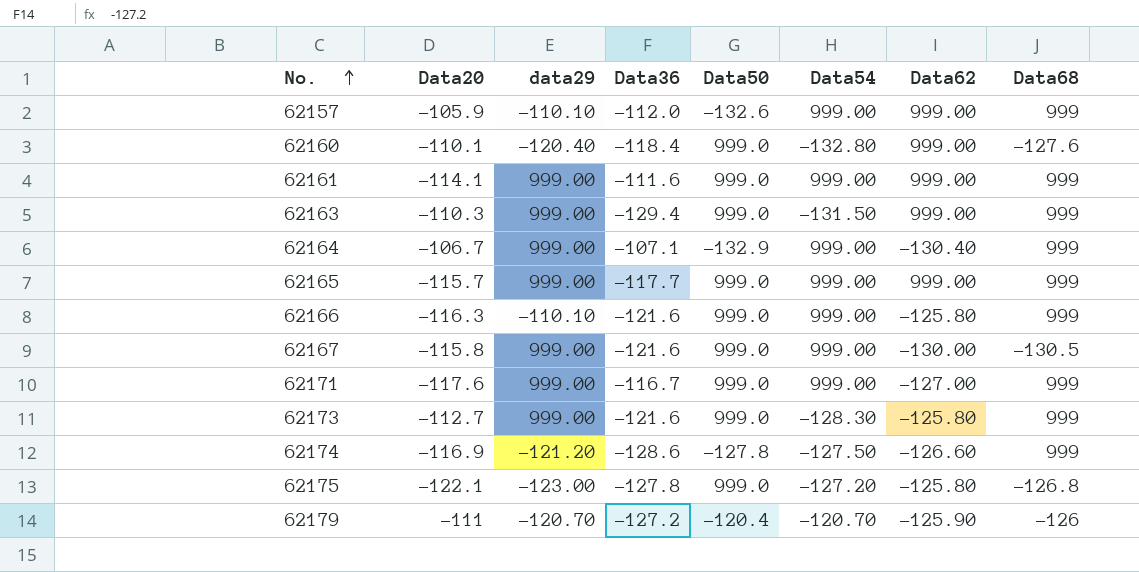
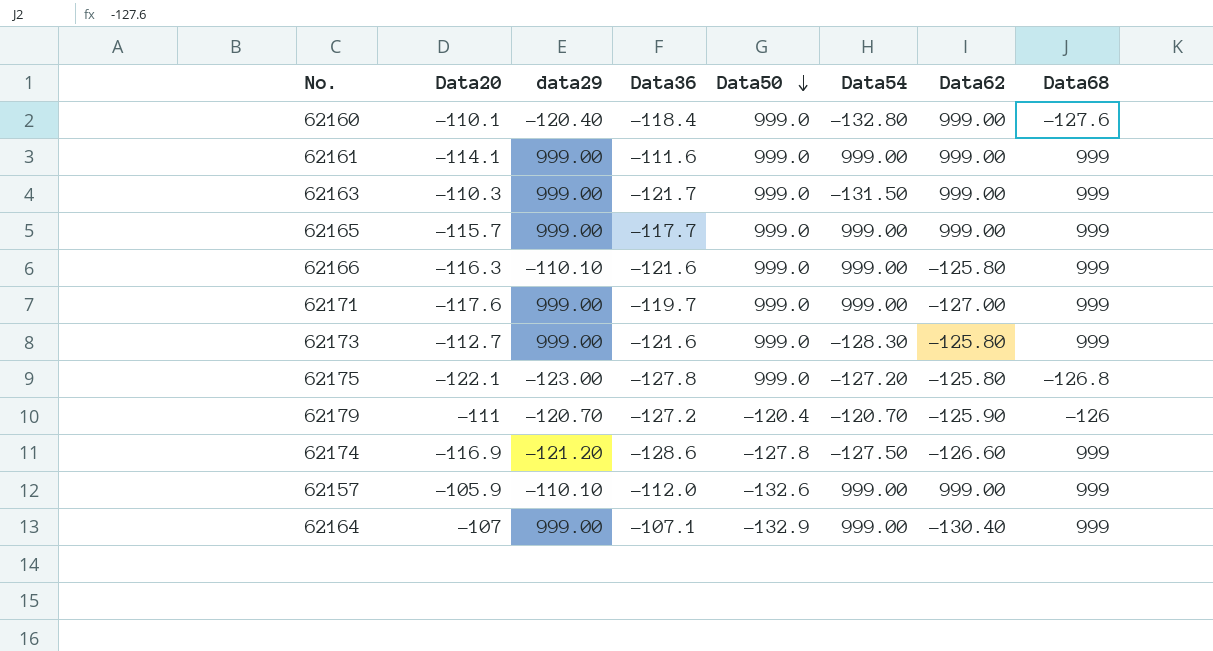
row order: No. ascending -> Data50 descending
row 62167: -115.8 | 999.00 | -121.6 | 999.0 | 999.00 | -130.00 | -130.5 -> none
62163 | Data36: -129.4 -> -121.7
62171 | Data36: -116.7 -> -119.7
62164 | Data20: -106.7 -> -107

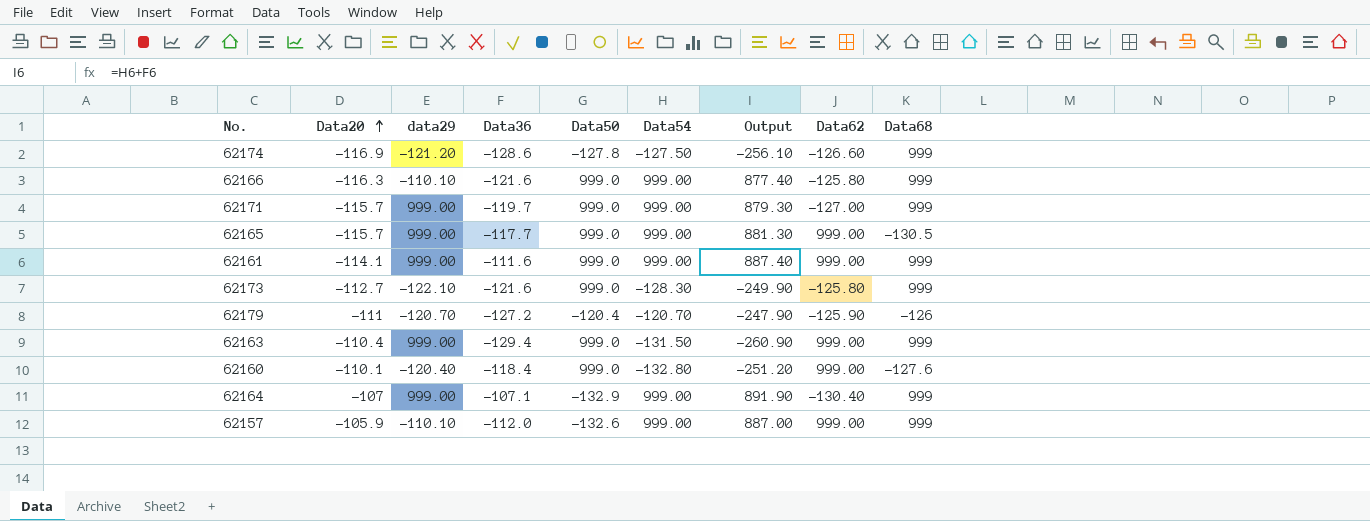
row order: Data50 descending -> Data20 ascending
column Output | formula: none -> [Data36] + [Data54]
row 62175: -122.1 | -123.00 | -127.8 | 999.0 | -127.20 | -125.80 | -126.8 -> none
62171 | Data20: -117.6 -> -115.7
62165 | Data68: 999 -> -130.5
62173 | data29: 999.00 -> -122.10
62163 | Data20: -110.3 -> -110.4
62163 | Data36: -121.7 -> -129.4

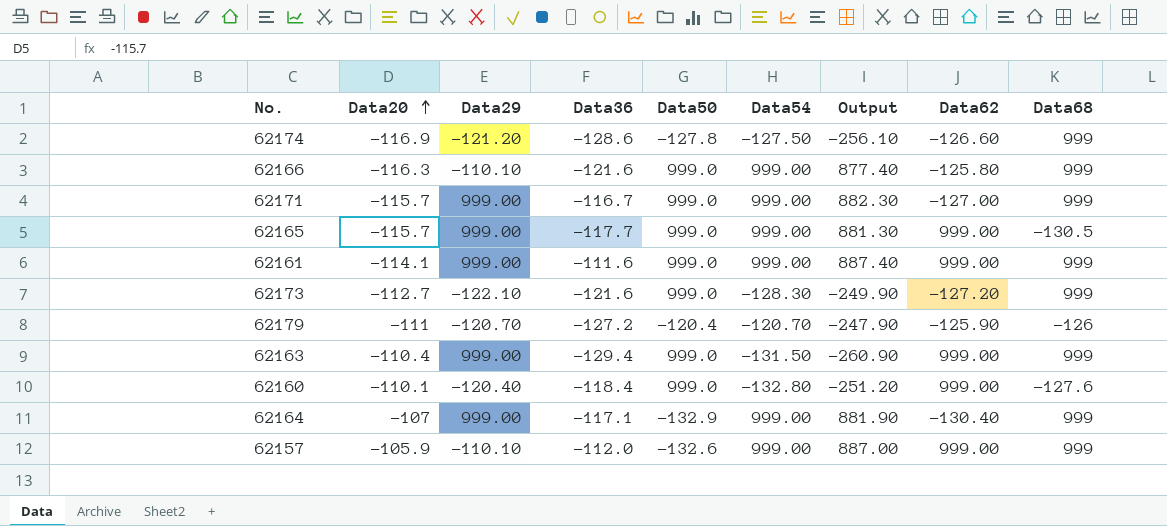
column name: data29 -> Data29
62171 | Data36: -119.7 -> -116.7
62171 | Output: 879.30 -> 882.30
62173 | Data62: -125.80 -> -127.20
62164 | Data36: -107.1 -> -117.1
62164 | Output: 891.90 -> 881.90

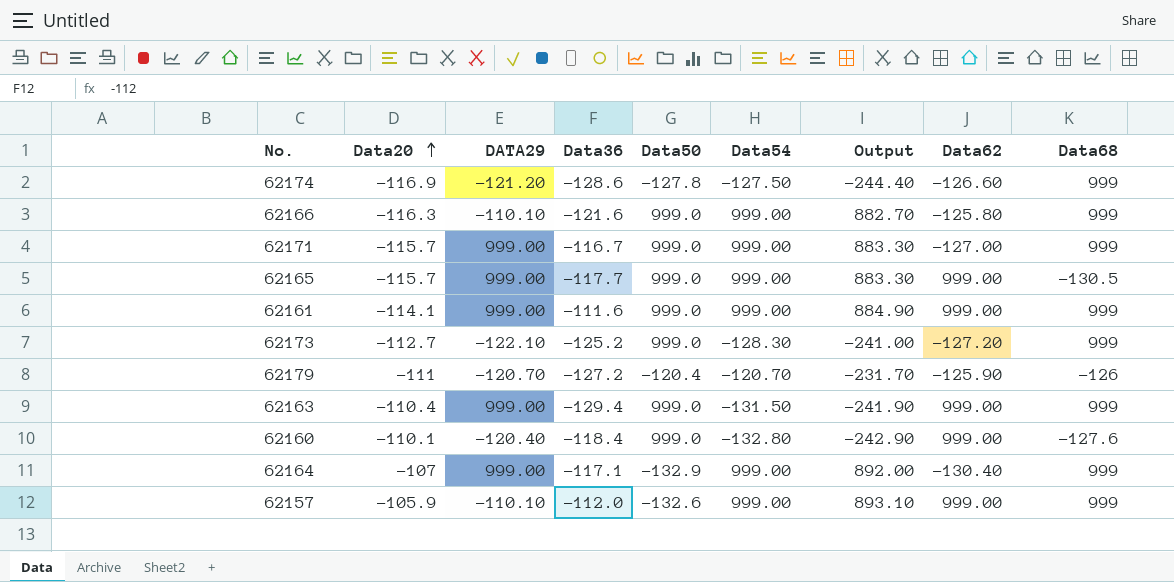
column name: Data29 -> DATA29
column Output | formula: [Data36] + [Data54] -> [Data20] + [Data54]
62173 | Data36: -121.6 -> -125.2

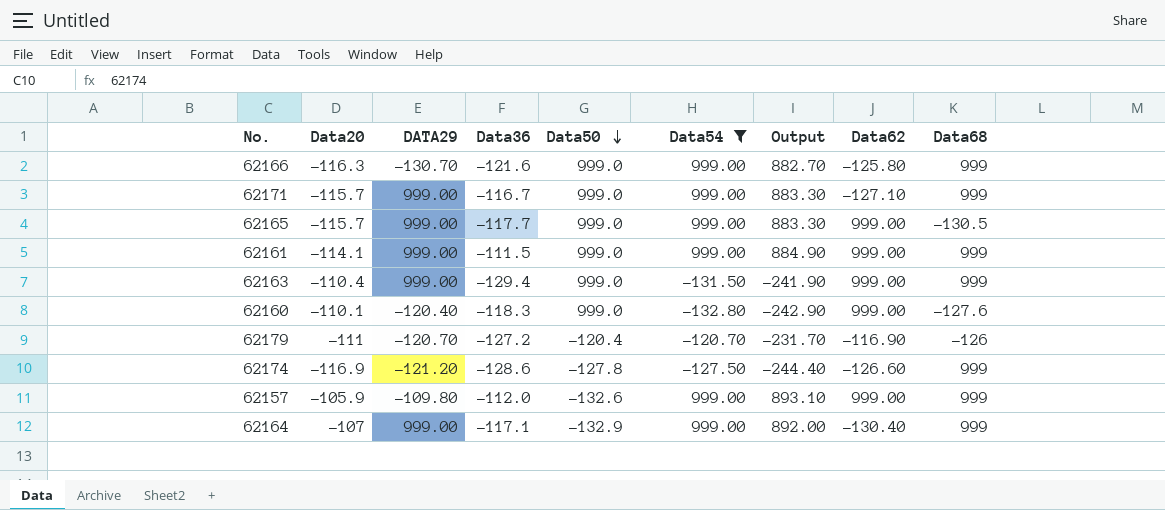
filter: none -> Data54 != -128.30
row order: Data20 ascending -> Data50 descending
62166 | DATA29: -110.10 -> -130.70
62171 | Data62: -127.00 -> -127.10
62161 | Data36: -111.6 -> -111.5
62160 | Data36: -118.4 -> -118.3
62179 | Data62: -125.90 -> -116.90
62157 | DATA29: -110.10 -> -109.80

